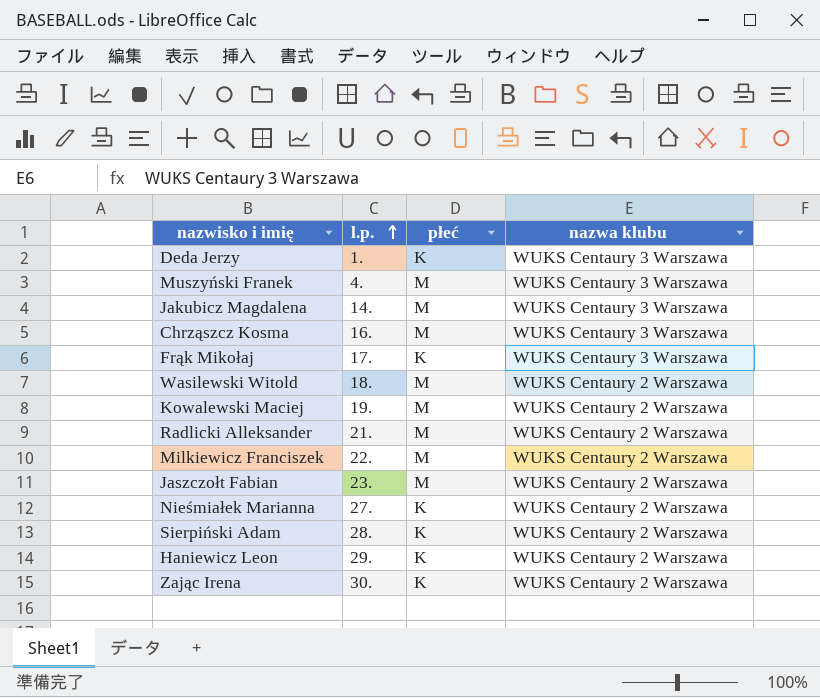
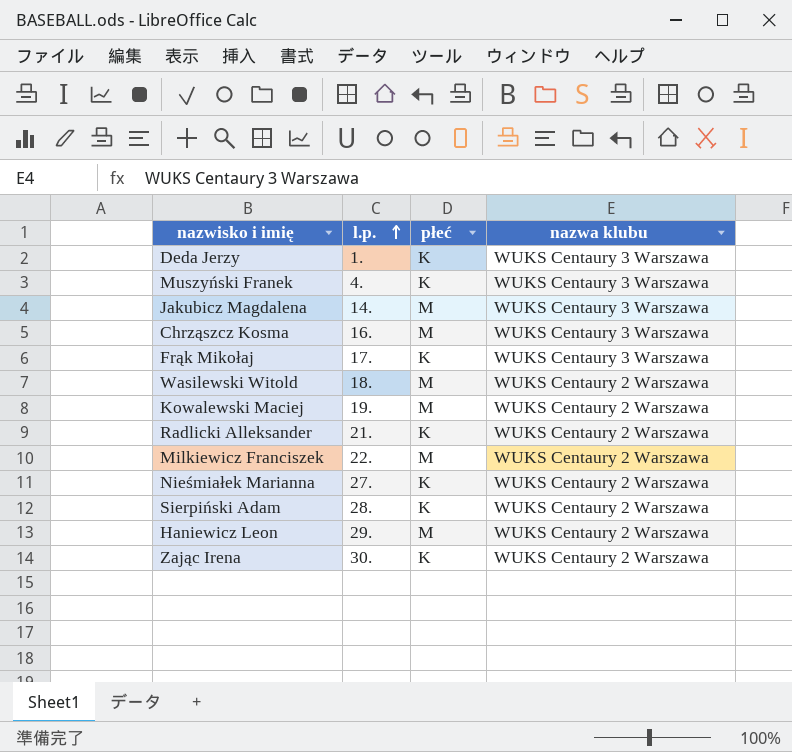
row Jaszczołt Fabian: 23. | M | WUKS Centaury 2 Warszawa -> none
Muszyński Franek | płeć: M -> K
Radlicki Alleksander | płeć: M -> K
Haniewicz Leon | płeć: K -> M

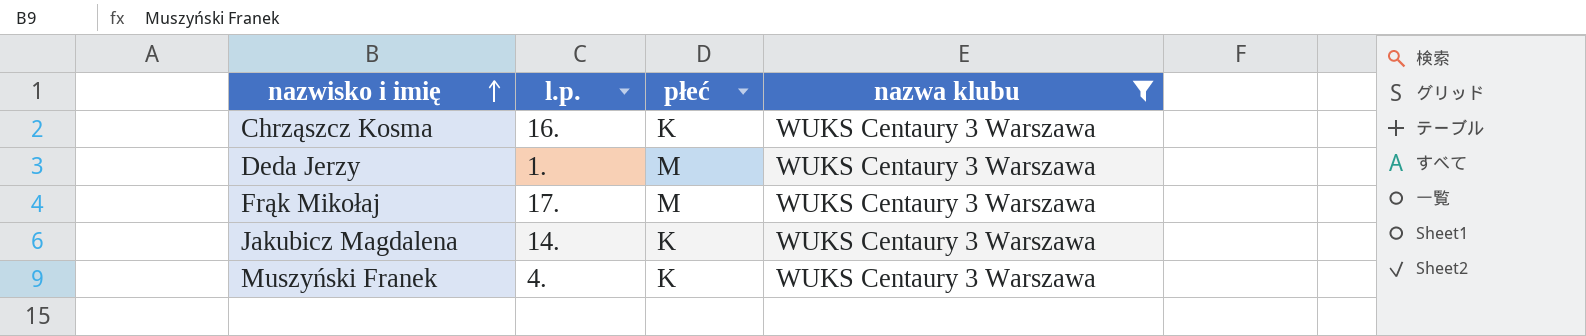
filter: none -> nazwa klubu = WUKS Centaury 3 Warszawa
row order: l.p. ascending -> nazwisko i imię ascending
Chrząszcz Kosma | płeć: M -> K
Deda Jerzy | płeć: K -> M
Frąk Mikołaj | płeć: K -> M
Jakubicz Magdalena | płeć: M -> K

